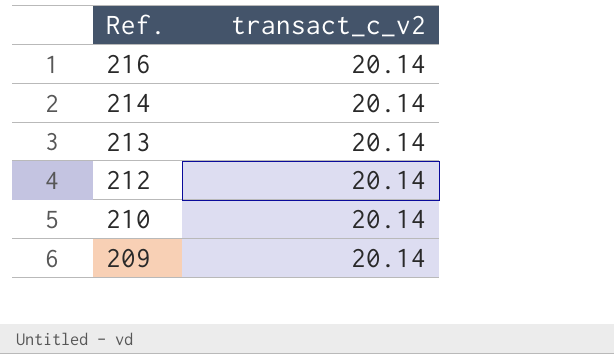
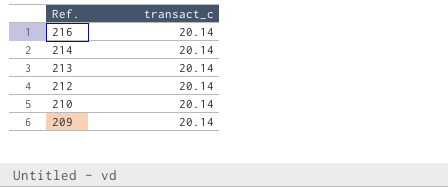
column name: transact_c_v2 -> transact_c

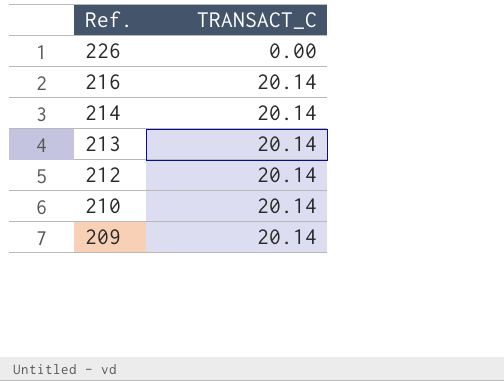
column name: transact_c -> TRANSACT_C
row 226: none -> 0.00

